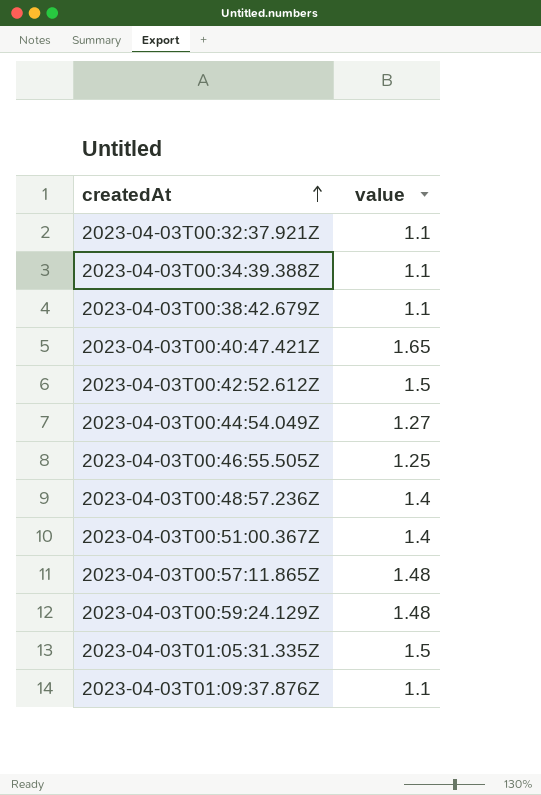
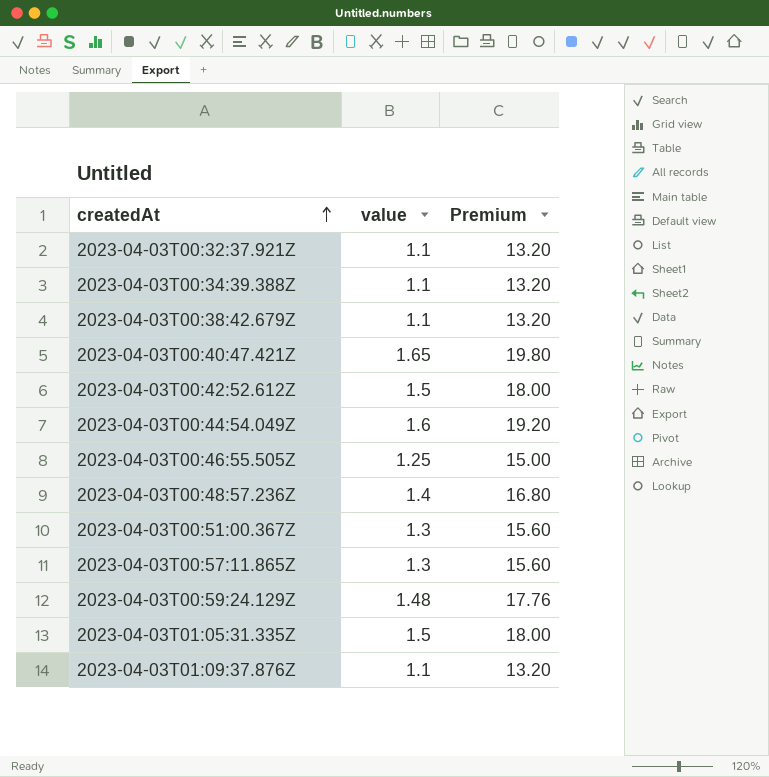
column Premium | formula: none -> [value] * 12
2023-04-03T00:44:54.049Z | value: 1.27 -> 1.6
2023-04-03T00:51:00.367Z | value: 1.4 -> 1.3
2023-04-03T00:57:11.865Z | value: 1.48 -> 1.3

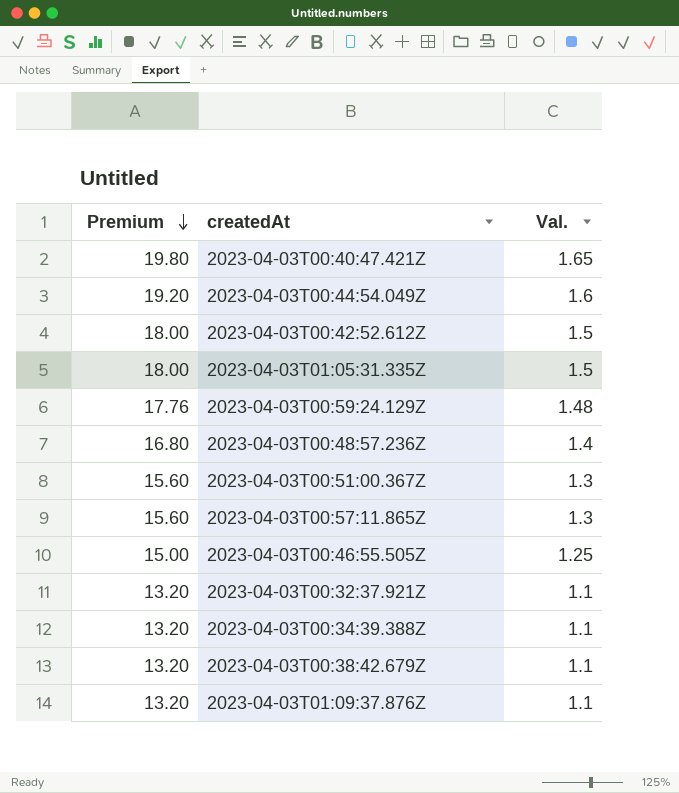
row order: createdAt ascending -> Premium descending
column Premium | position: 3 -> 1
column name: value -> Val.

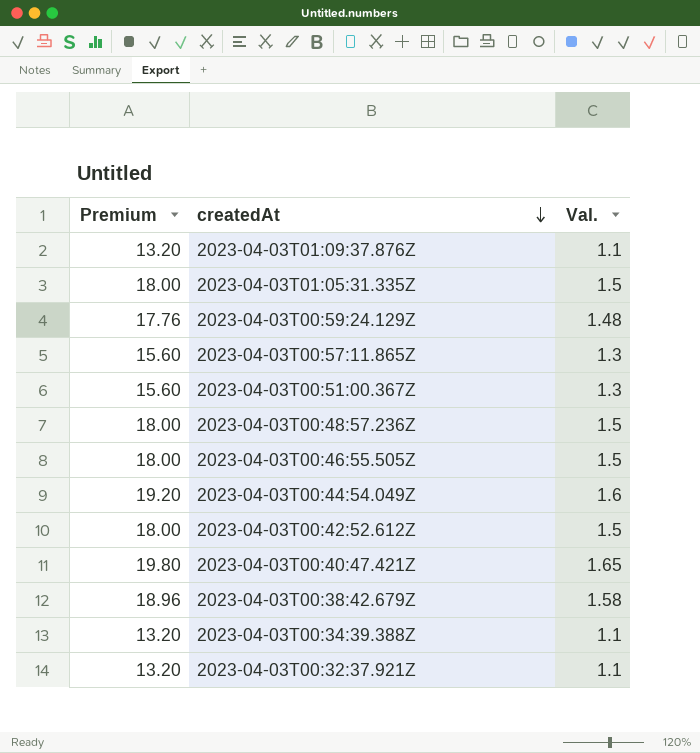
row order: Premium descending -> createdAt descending
2023-04-03T00:48:57.236Z | Premium: 16.80 -> 18.00
2023-04-03T00:48:57.236Z | Val.: 1.4 -> 1.5
2023-04-03T00:46:55.505Z | Premium: 15.00 -> 18.00
2023-04-03T00:46:55.505Z | Val.: 1.25 -> 1.5
2023-04-03T00:38:42.679Z | Premium: 13.20 -> 18.96
2023-04-03T00:38:42.679Z | Val.: 1.1 -> 1.58

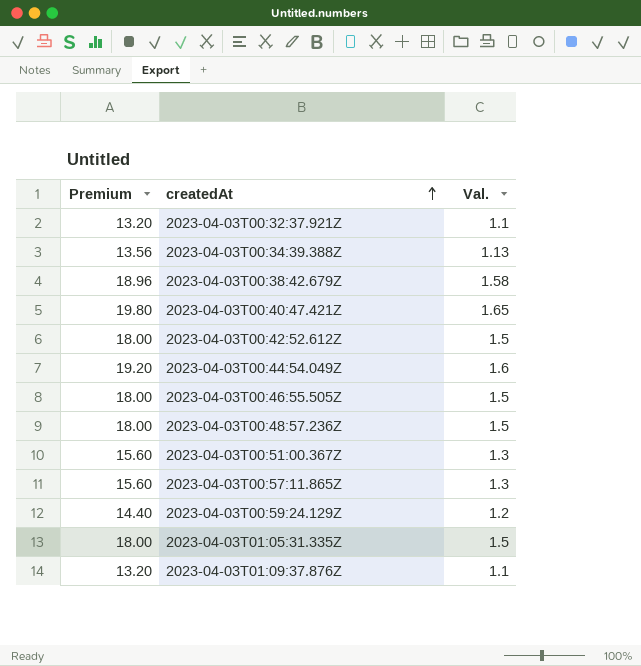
row order: createdAt descending -> createdAt ascending
2023-04-03T00:34:39.388Z | Premium: 13.20 -> 13.56
2023-04-03T00:34:39.388Z | Val.: 1.1 -> 1.13
2023-04-03T00:59:24.129Z | Premium: 17.76 -> 14.40
2023-04-03T00:59:24.129Z | Val.: 1.48 -> 1.2

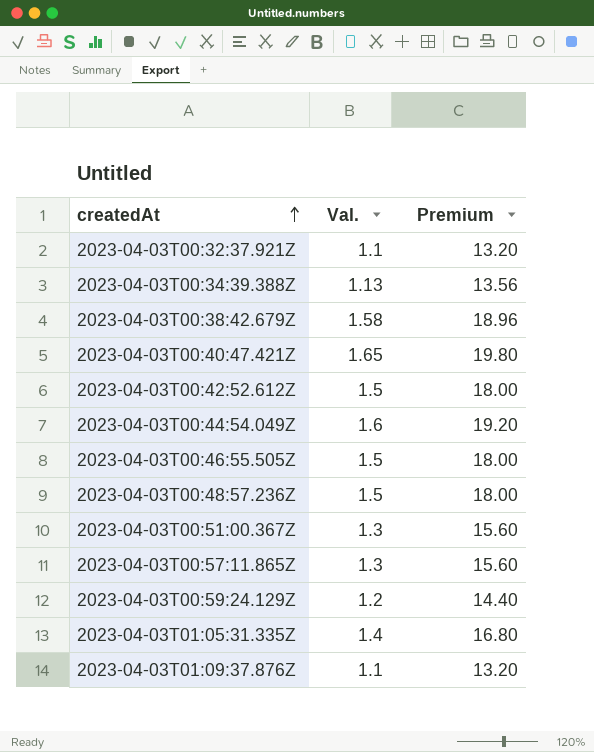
column Premium | position: 1 -> 3
2023-04-03T01:05:31.335Z | Val.: 1.5 -> 1.4
2023-04-03T01:05:31.335Z | Premium: 18.00 -> 16.80

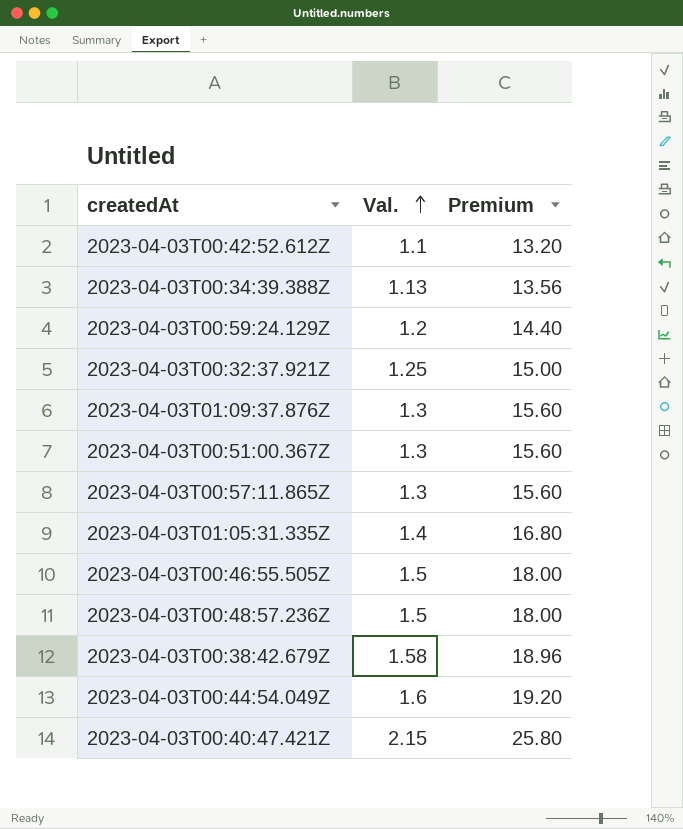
row order: createdAt ascending -> Val. ascending
2023-04-03T00:42:52.612Z | Val.: 1.5 -> 1.1
2023-04-03T00:42:52.612Z | Premium: 18.00 -> 13.20
2023-04-03T00:32:37.921Z | Val.: 1.1 -> 1.25
2023-04-03T00:32:37.921Z | Premium: 13.20 -> 15.00
2023-04-03T01:09:37.876Z | Val.: 1.1 -> 1.3
2023-04-03T01:09:37.876Z | Premium: 13.20 -> 15.60
2023-04-03T00:40:47.421Z | Val.: 1.65 -> 2.15
2023-04-03T00:40:47.421Z | Premium: 19.80 -> 25.80

